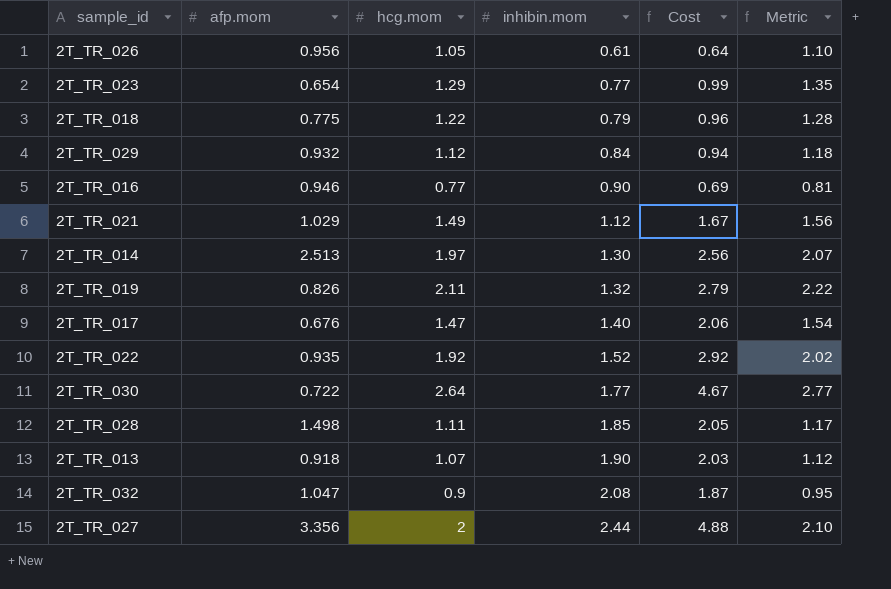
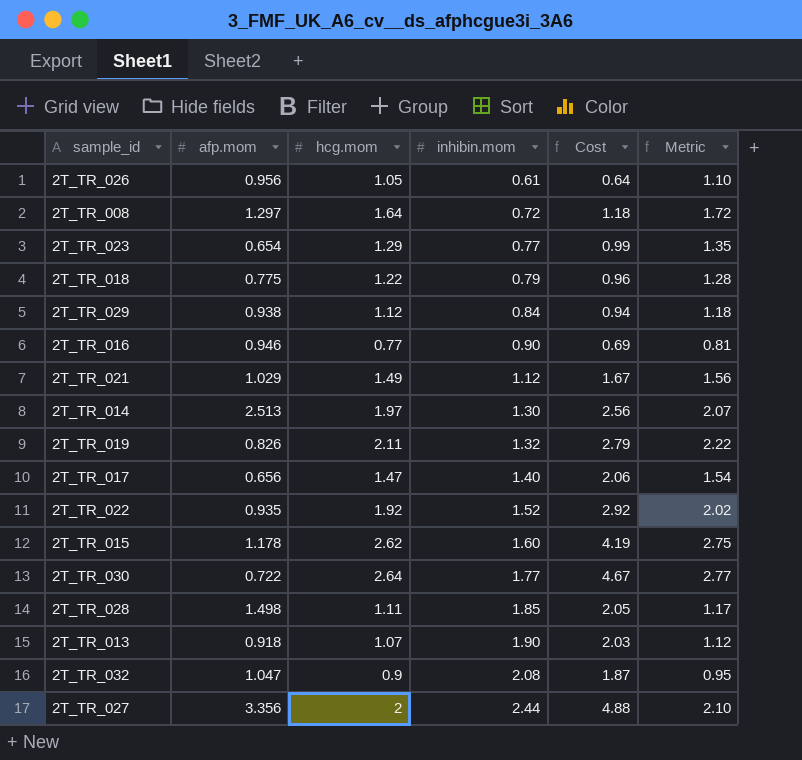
row 2T_TR_008: none -> 1.297 | 1.64 | 0.72 | 1.18 | 1.72
2T_TR_029 | afp.mom: 0.932 -> 0.938
2T_TR_017 | afp.mom: 0.676 -> 0.656
row 2T_TR_015: none -> 1.178 | 2.62 | 1.60 | 4.19 | 2.75

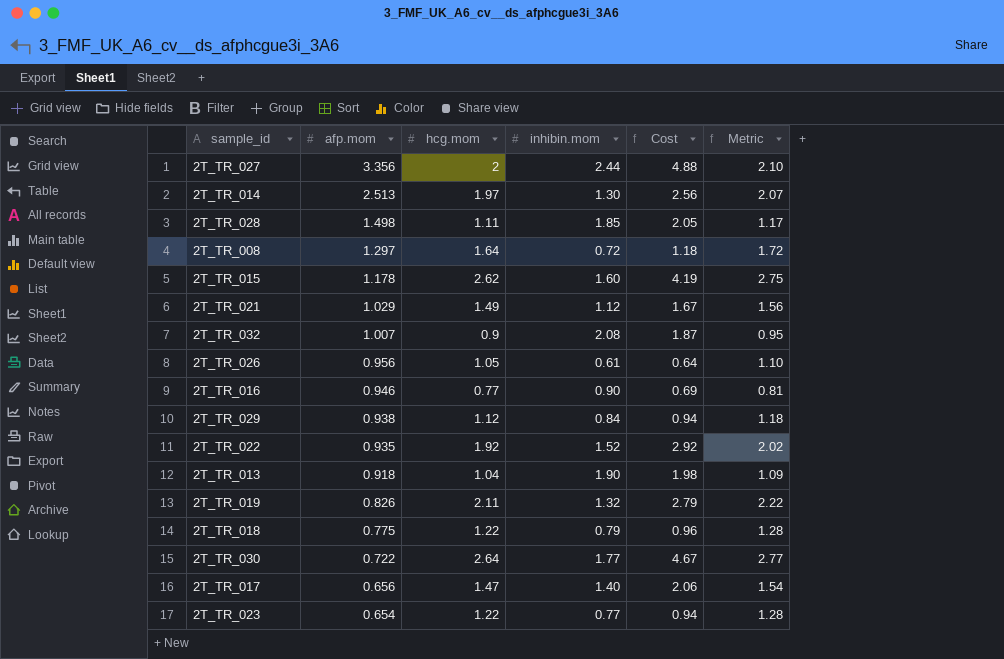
row order: inhibin.mom ascending -> afp.mom descending
2T_TR_032 | afp.mom: 1.047 -> 1.007
2T_TR_013 | hcg.mom: 1.07 -> 1.04
2T_TR_013 | Cost: 2.03 -> 1.98
2T_TR_013 | Metric: 1.12 -> 1.09
2T_TR_023 | hcg.mom: 1.29 -> 1.22
2T_TR_023 | Cost: 0.99 -> 0.94
2T_TR_023 | Metric: 1.35 -> 1.28

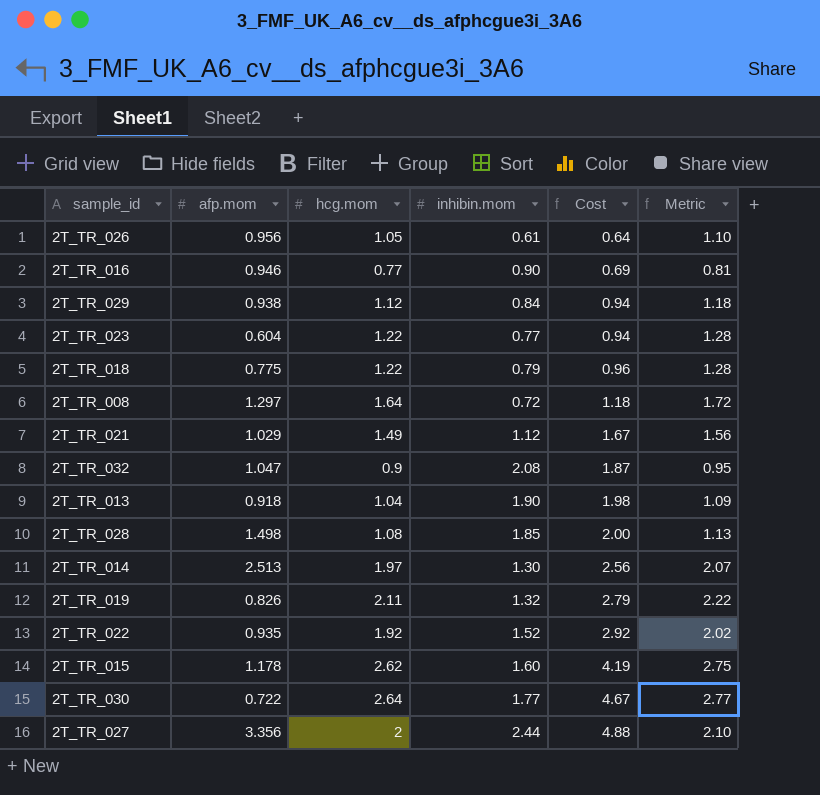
row order: afp.mom descending -> Cost ascending
row 2T_TR_017: 0.656 | 1.47 | 1.40 | 2.06 | 1.54 -> none
2T_TR_023 | afp.mom: 0.654 -> 0.604
2T_TR_032 | afp.mom: 1.007 -> 1.047
2T_TR_028 | hcg.mom: 1.11 -> 1.08
2T_TR_028 | Cost: 2.05 -> 2.00
2T_TR_028 | Metric: 1.17 -> 1.13

